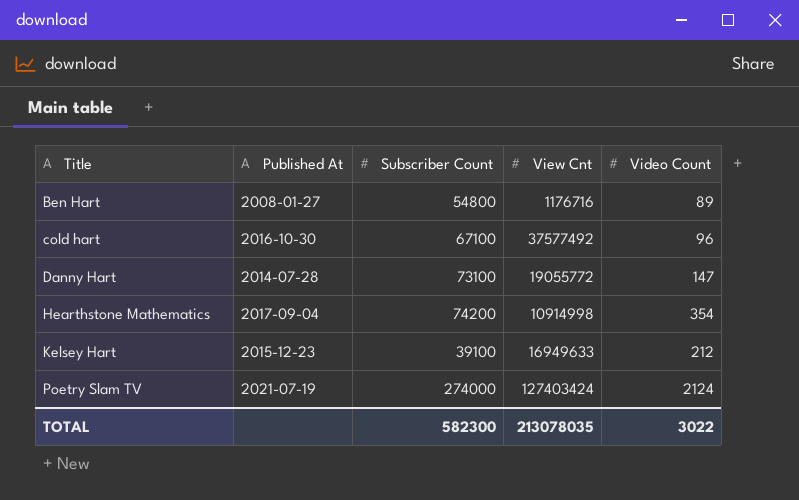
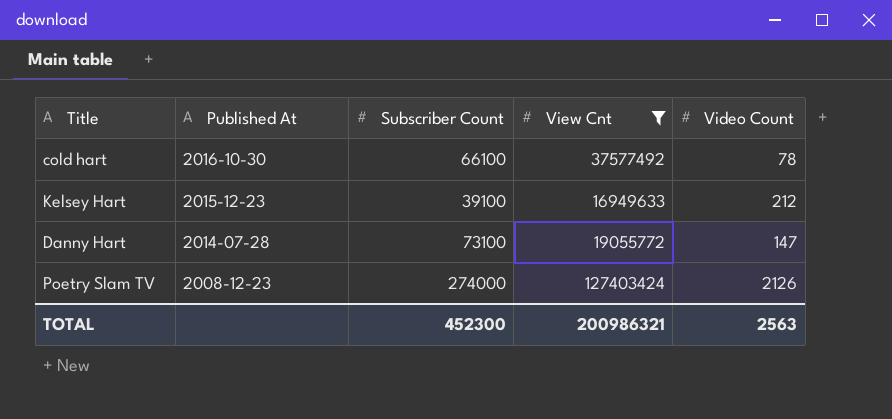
filter: none -> View Cnt >= 16949633
row order: Title ascending -> Published At descending
cold hart | Subscriber Count: 67100 -> 66100
cold hart | Video Count: 96 -> 78
Poetry Slam TV | Published At: 2021-07-19 -> 2008-12-23
Poetry Slam TV | Video Count: 2124 -> 2126
TOTAL | Subscriber Count: 582300 -> 452300
TOTAL | View Cnt: 213078035 -> 200986321
TOTAL | Video Count: 3022 -> 2563

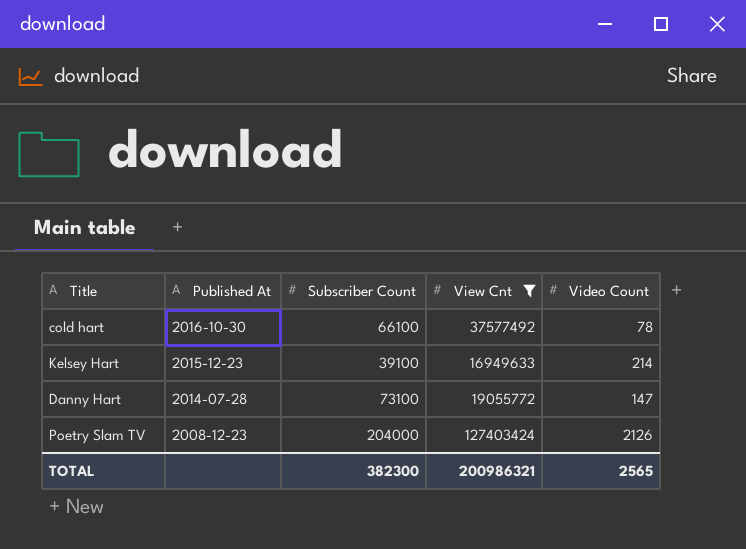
Kelsey Hart | Video Count: 212 -> 214
Poetry Slam TV | Subscriber Count: 274000 -> 204000
TOTAL | Subscriber Count: 452300 -> 382300
TOTAL | Video Count: 2563 -> 2565

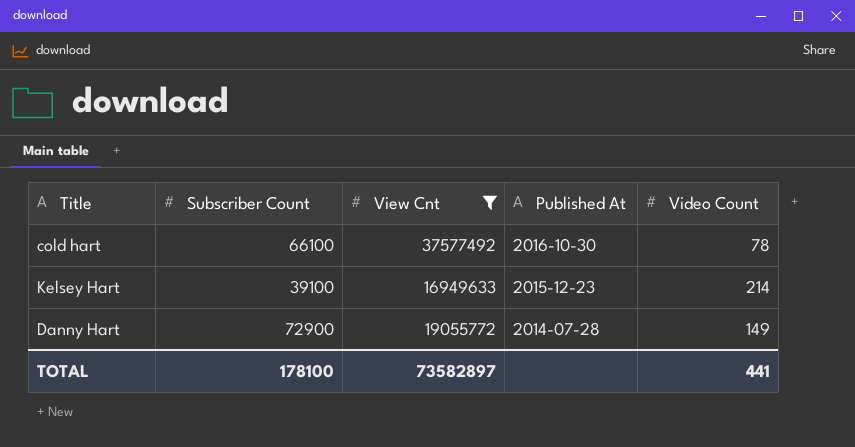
column Published At | position: 2 -> 4
row Poetry Slam TV: 2008-12-23 | 204000 | 127403424 | 2126 -> none
Danny Hart | Subscriber Count: 73100 -> 72900
Danny Hart | Video Count: 147 -> 149
TOTAL | Subscriber Count: 382300 -> 178100
TOTAL | View Cnt: 200986321 -> 73582897
TOTAL | Video Count: 2565 -> 441

